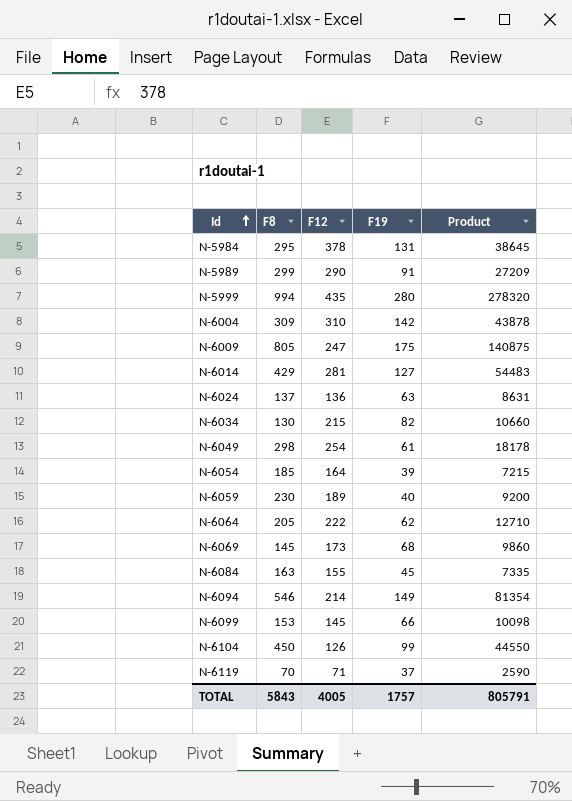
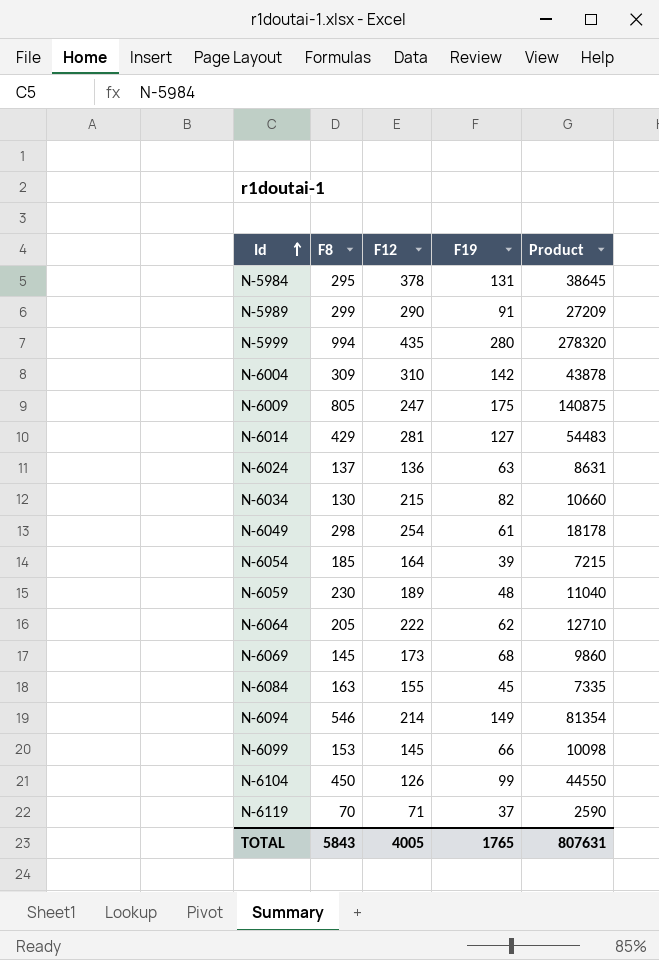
N-6059 | F19: 40 -> 48
N-6059 | Product: 9200 -> 11040
TOTAL | F19: 1757 -> 1765
TOTAL | Product: 805791 -> 807631

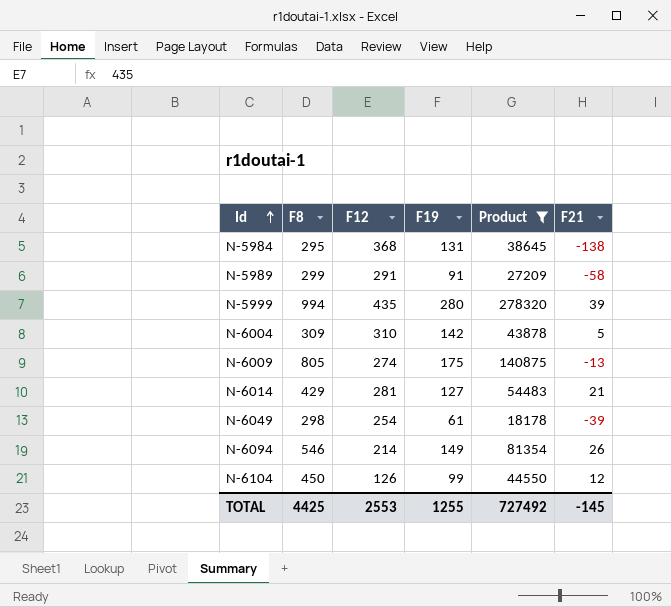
filter: none -> Product >= 18178
column F21 | position: none -> 6
N-5984 | F12: 378 -> 368
N-5989 | F12: 290 -> 291
N-6009 | F12: 247 -> 274
TOTAL | F8: 5843 -> 4425
TOTAL | F12: 4005 -> 2553
TOTAL | F19: 1765 -> 1255
TOTAL | Product: 807631 -> 727492

